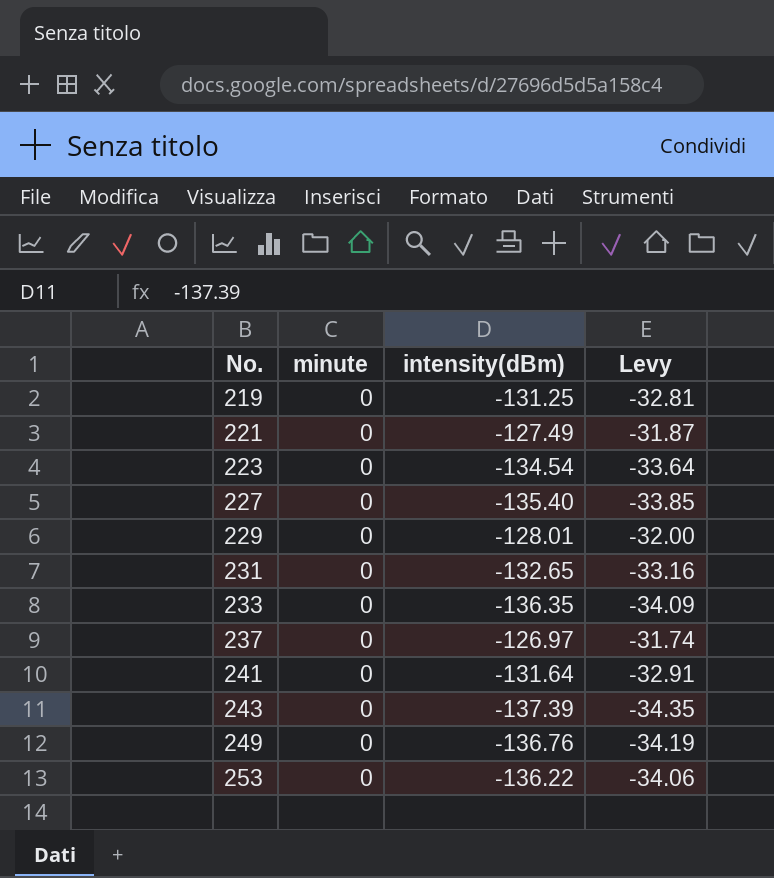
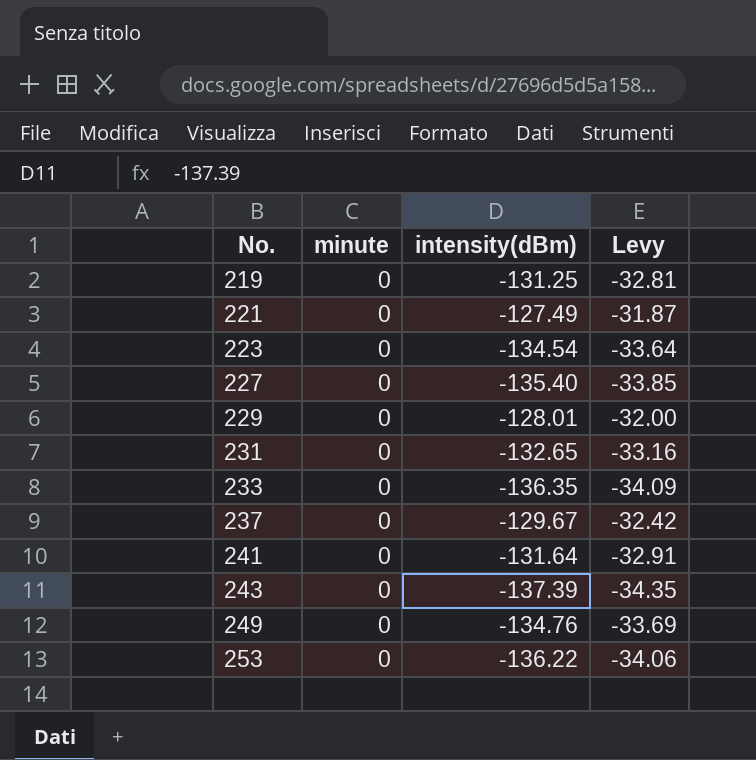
237 | intensity(dBm): -126.97 -> -129.67
237 | Levy: -31.74 -> -32.42
249 | intensity(dBm): -136.76 -> -134.76
249 | Levy: -34.19 -> -33.69

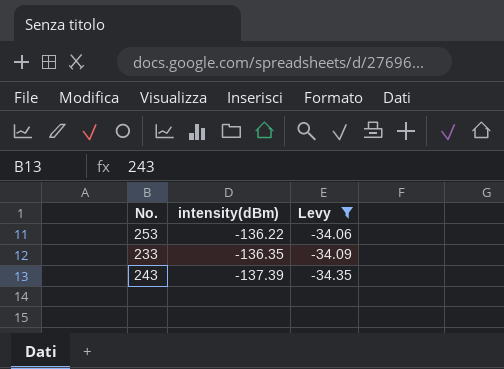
filter: none -> Levy <= -34.06
row order: No. ascending -> intensity(dBm) descending
column minute | position: 2 -> none

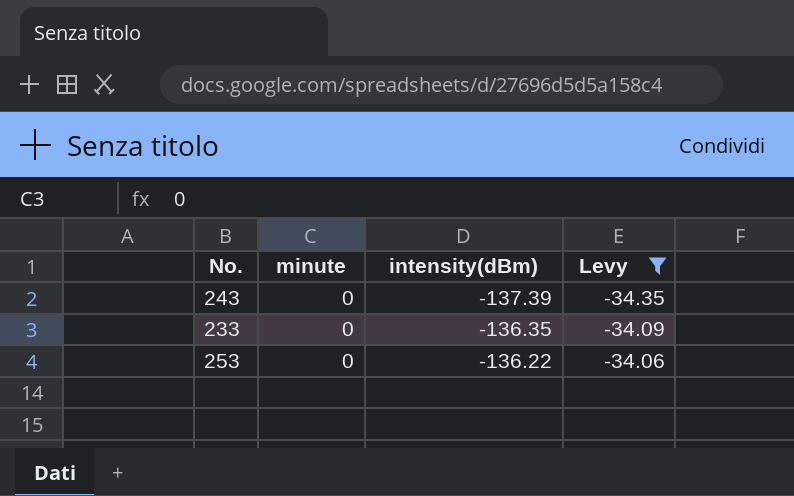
row order: intensity(dBm) descending -> intensity(dBm) ascending
column minute | position: none -> 2

